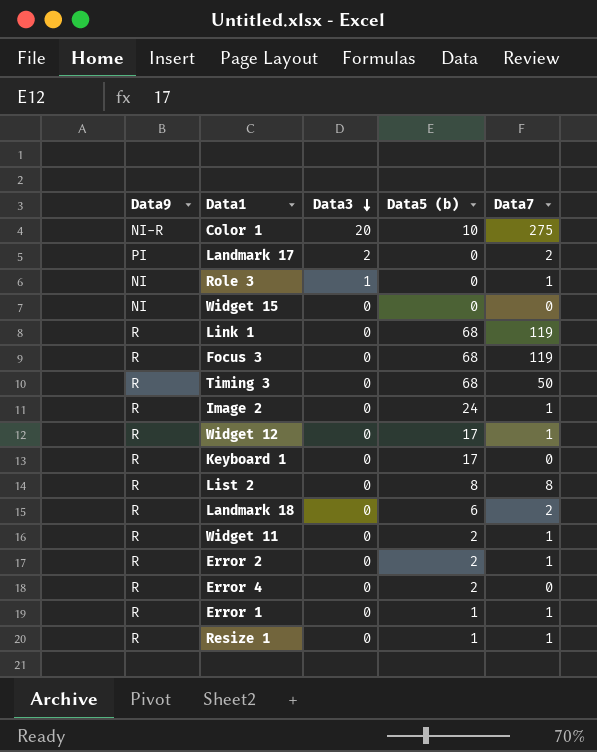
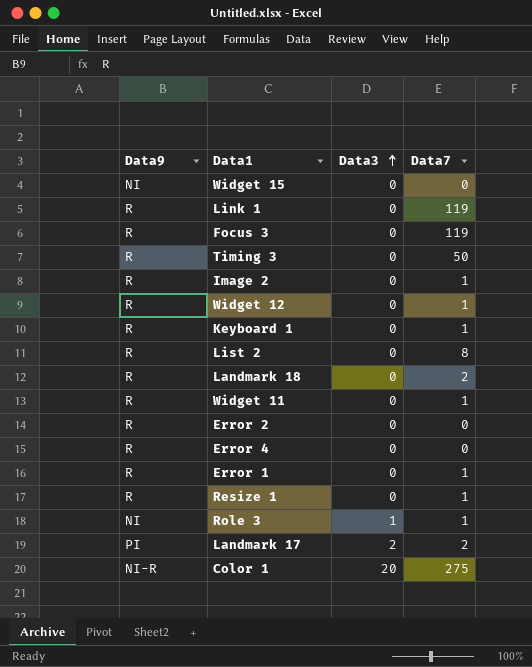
row order: Data3 descending -> Data3 ascending
column Data5 (b) | position: 4 -> none
Keyboard 1 | Data7: 0 -> 1
Error 2 | Data7: 1 -> 0

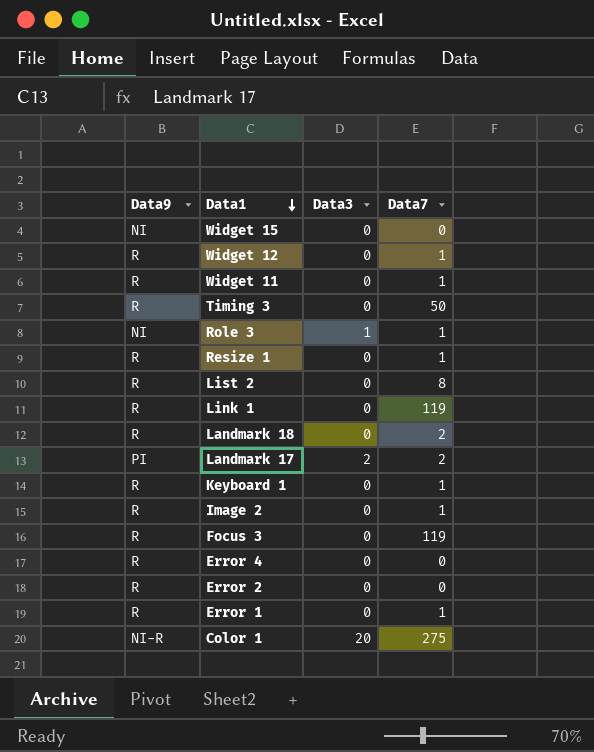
row order: Data3 ascending -> Data1 descending

